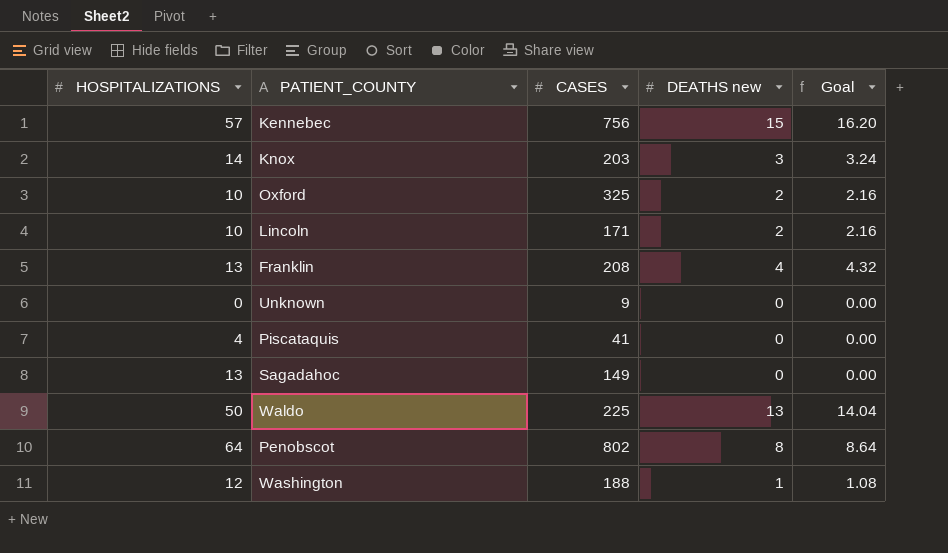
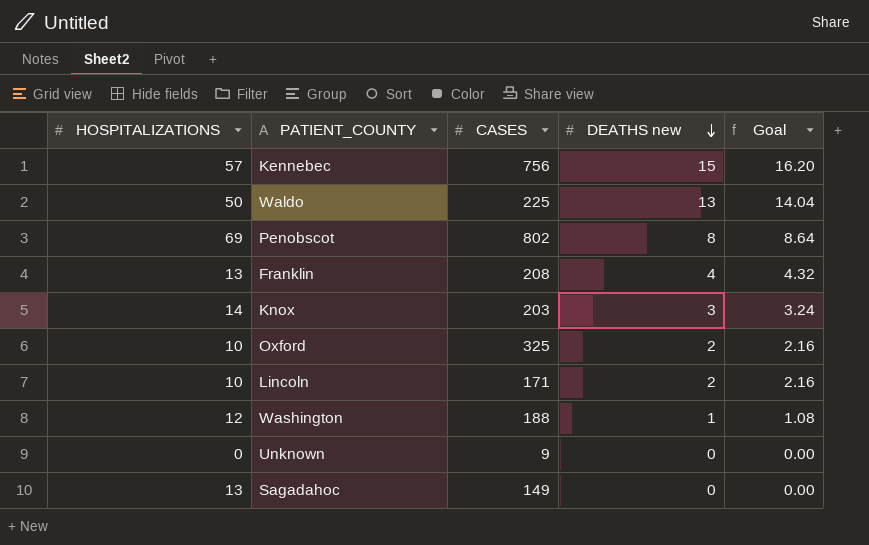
row order: none -> DEATHS new descending
row Piscataquis: 4 | 41 | 0 | 0.00 -> none
Penobscot | HOSPITALIZATIONS: 64 -> 69

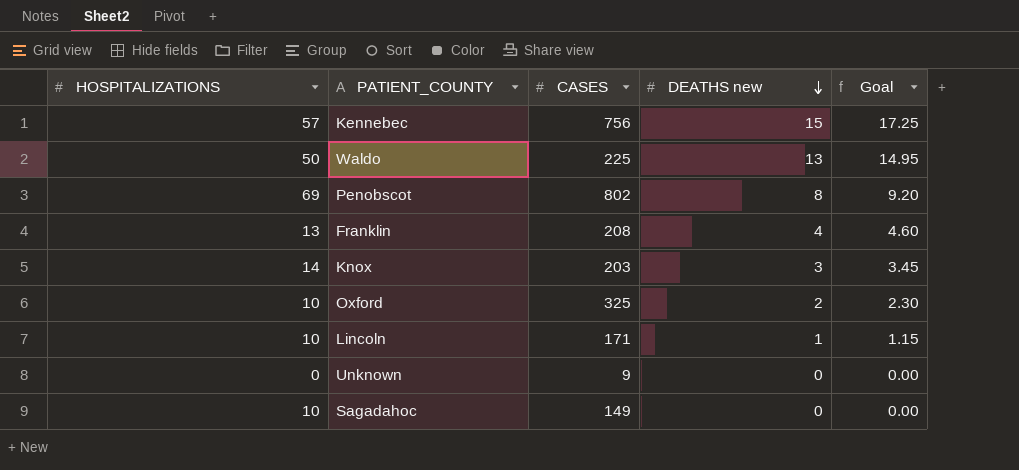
column Goal | formula: [DEATHS new] * 1.08 -> [DEATHS new] * 1.15
row Washington: 12 | 188 | 1 | 1.08 -> none
Lincoln | DEATHS new: 2 -> 1
Sagadahoc | HOSPITALIZATIONS: 13 -> 10

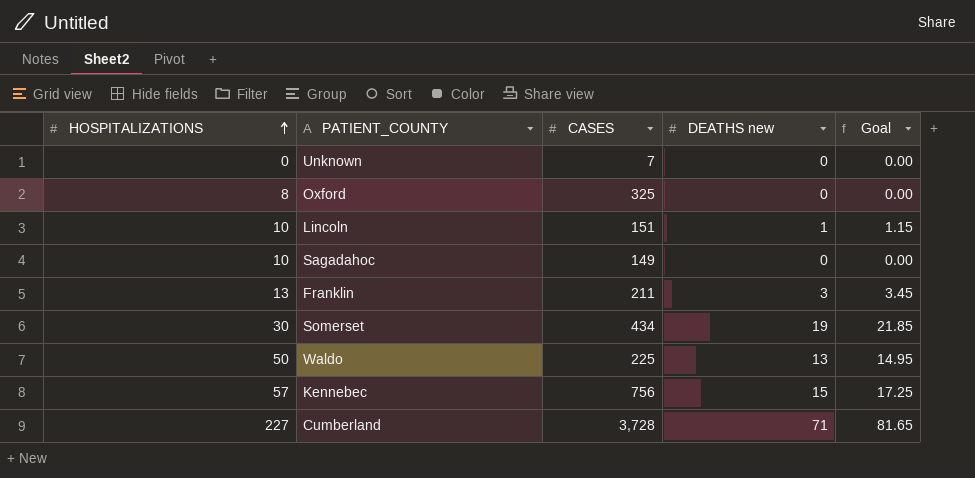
row order: DEATHS new descending -> HOSPITALIZATIONS ascending
row Penobscot: 69 | 802 | 8 | 9.20 -> none
row Knox: 14 | 203 | 3 | 3.45 -> none
Unknown | CASES: 9 -> 7
Oxford | HOSPITALIZATIONS: 10 -> 8
Oxford | DEATHS new: 2 -> 0
Oxford | Goal: 2.30 -> 0.00
Lincoln | CASES: 171 -> 151
Franklin | CASES: 208 -> 211
Franklin | DEATHS new: 4 -> 3
Franklin | Goal: 4.60 -> 3.45
row Somerset: none -> 30 | 434 | 19 | 21.85
row Cumberland: none -> 227 | 3,728 | 71 | 81.65

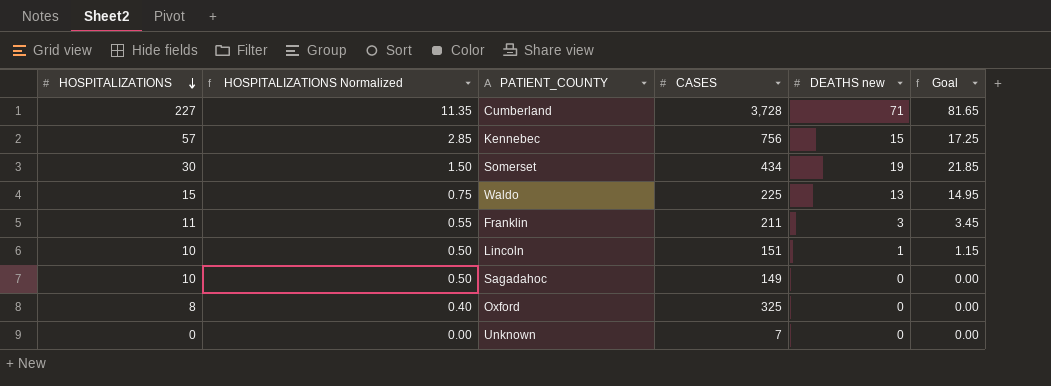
row order: HOSPITALIZATIONS ascending -> HOSPITALIZATIONS descending
column HOSPITALIZATIONS Normalized | formula: none -> [HOSPITALIZATIONS] * 0.05
Waldo | HOSPITALIZATIONS: 50 -> 15
Franklin | HOSPITALIZATIONS: 13 -> 11

